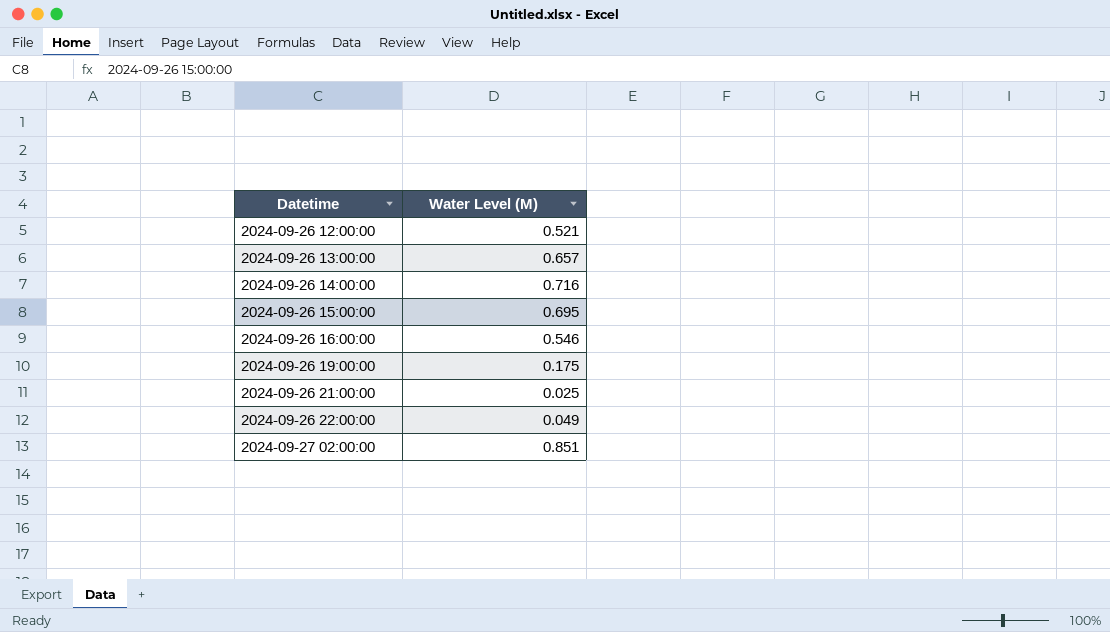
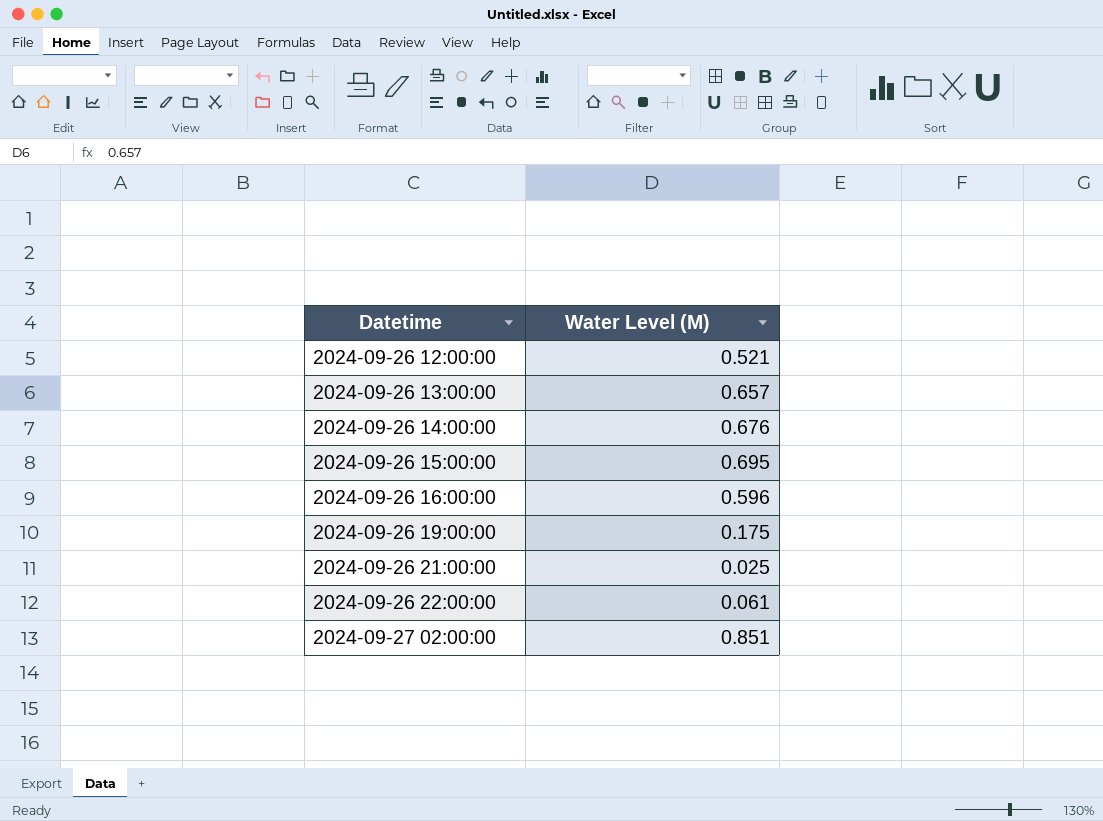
2024-09-26 14:00:00 | Water Level (M): 0.716 -> 0.676
2024-09-26 16:00:00 | Water Level (M): 0.546 -> 0.596
2024-09-26 22:00:00 | Water Level (M): 0.049 -> 0.061

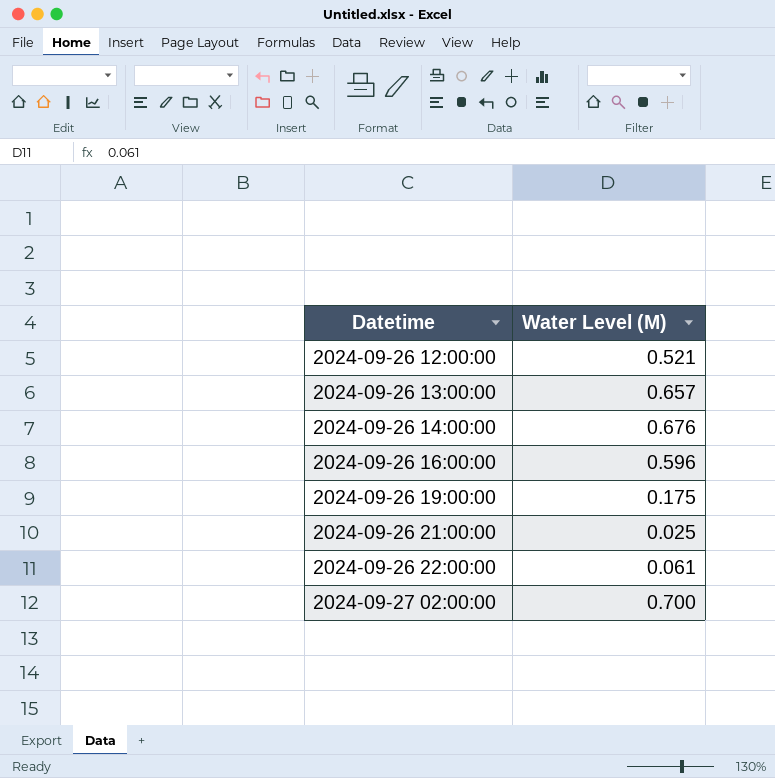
row 2024-09-26 15:00:00: 0.695 -> none
2024-09-27 02:00:00 | Water Level (M): 0.851 -> 0.700

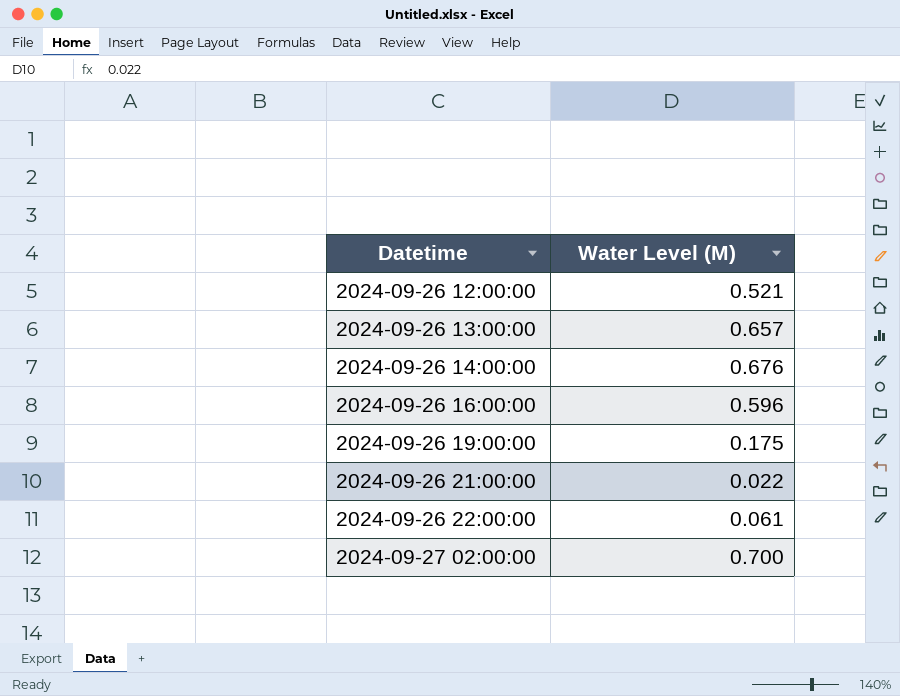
2024-09-26 21:00:00 | Water Level (M): 0.025 -> 0.022

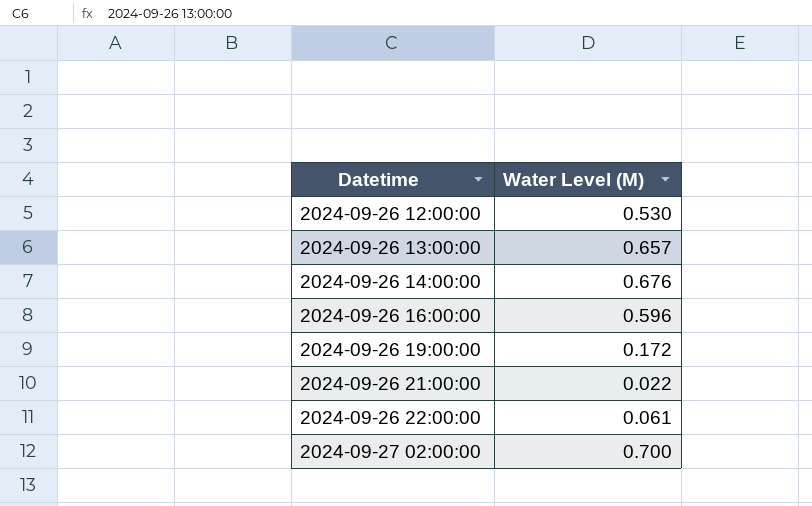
2024-09-26 12:00:00 | Water Level (M): 0.521 -> 0.530
2024-09-26 19:00:00 | Water Level (M): 0.175 -> 0.172

